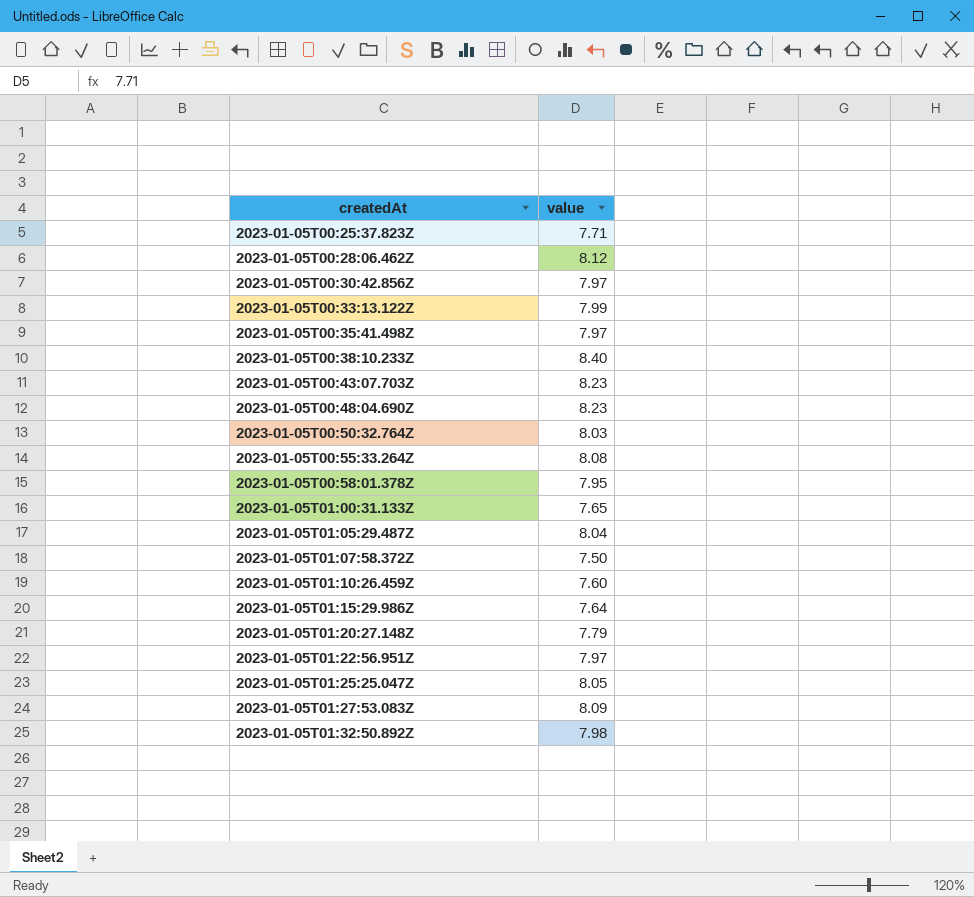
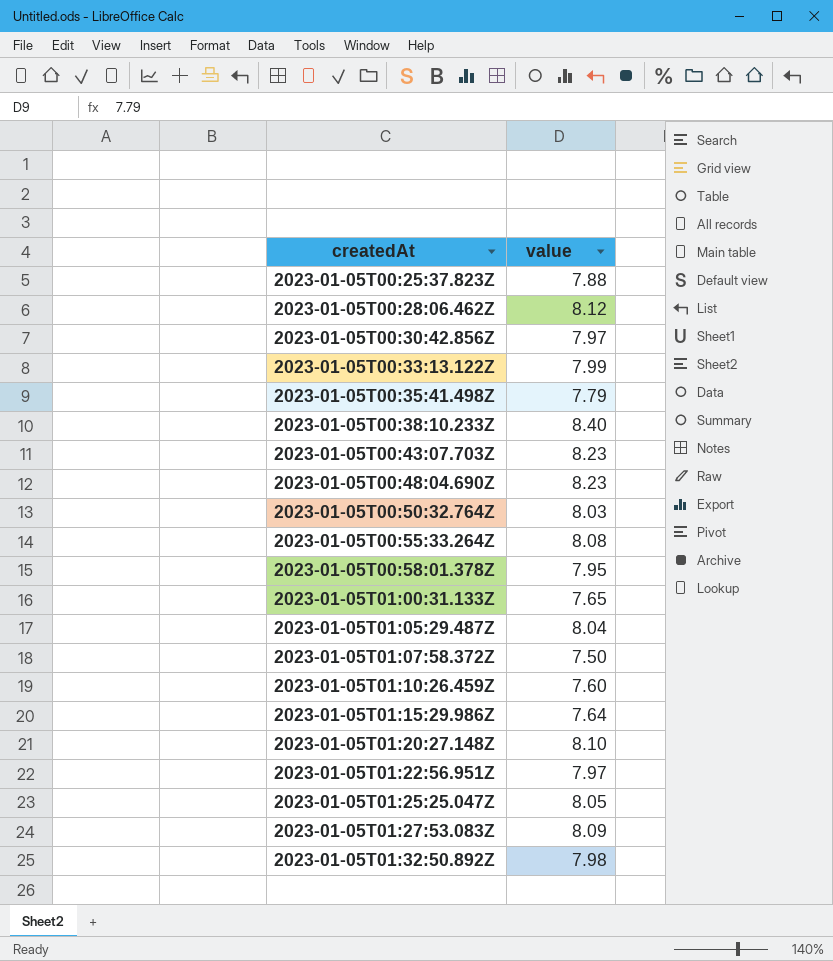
2023-01-05T00:25:37.823Z | value: 7.71 -> 7.88
2023-01-05T00:35:41.498Z | value: 7.97 -> 7.79
2023-01-05T01:20:27.148Z | value: 7.79 -> 8.10

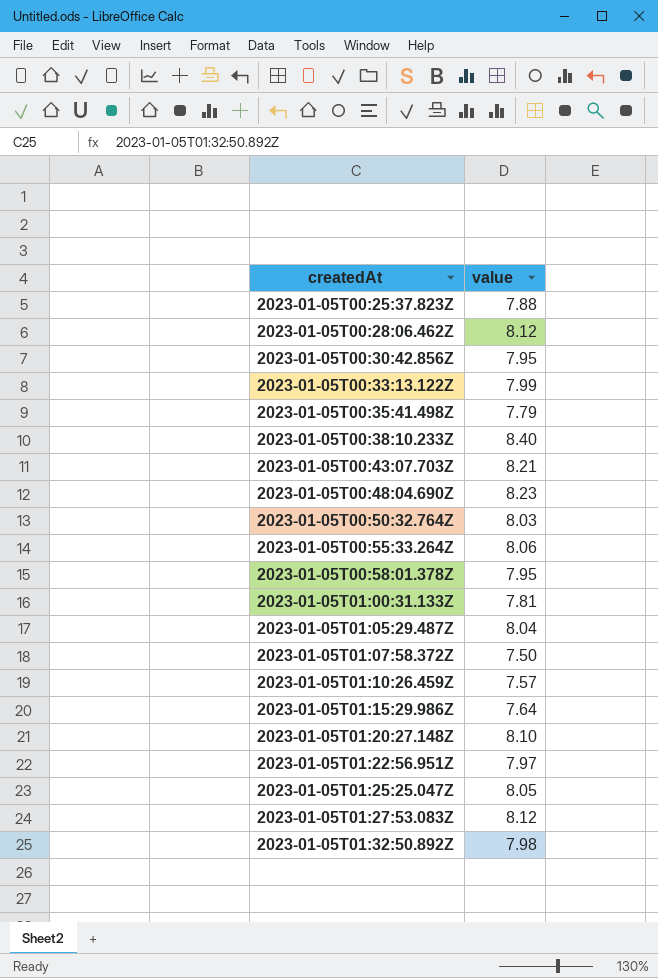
2023-01-05T00:30:42.856Z | value: 7.97 -> 7.95
2023-01-05T00:43:07.703Z | value: 8.23 -> 8.21
2023-01-05T00:55:33.264Z | value: 8.08 -> 8.06
2023-01-05T01:00:31.133Z | value: 7.65 -> 7.81
2023-01-05T01:10:26.459Z | value: 7.60 -> 7.57
2023-01-05T01:27:53.083Z | value: 8.09 -> 8.12

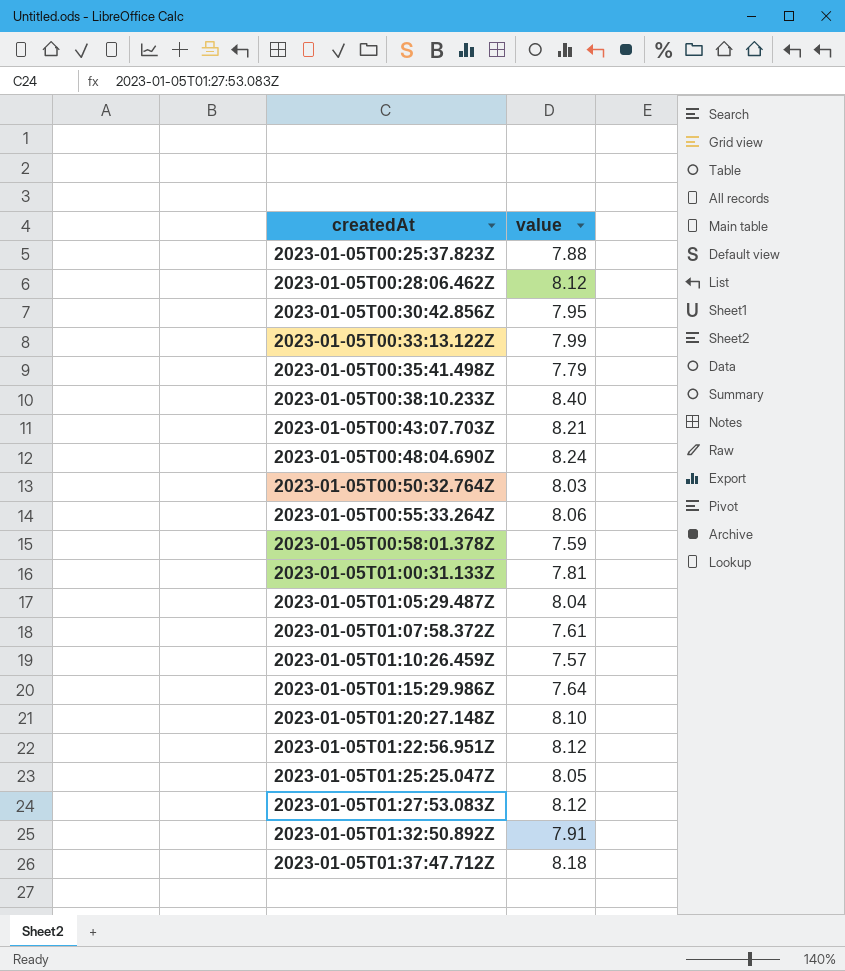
2023-01-05T00:48:04.690Z | value: 8.23 -> 8.24
2023-01-05T00:58:01.378Z | value: 7.95 -> 7.59
2023-01-05T01:07:58.372Z | value: 7.50 -> 7.61
2023-01-05T01:22:56.951Z | value: 7.97 -> 8.12
2023-01-05T01:32:50.892Z | value: 7.98 -> 7.91
row 2023-01-05T01:37:47.712Z: none -> 8.18

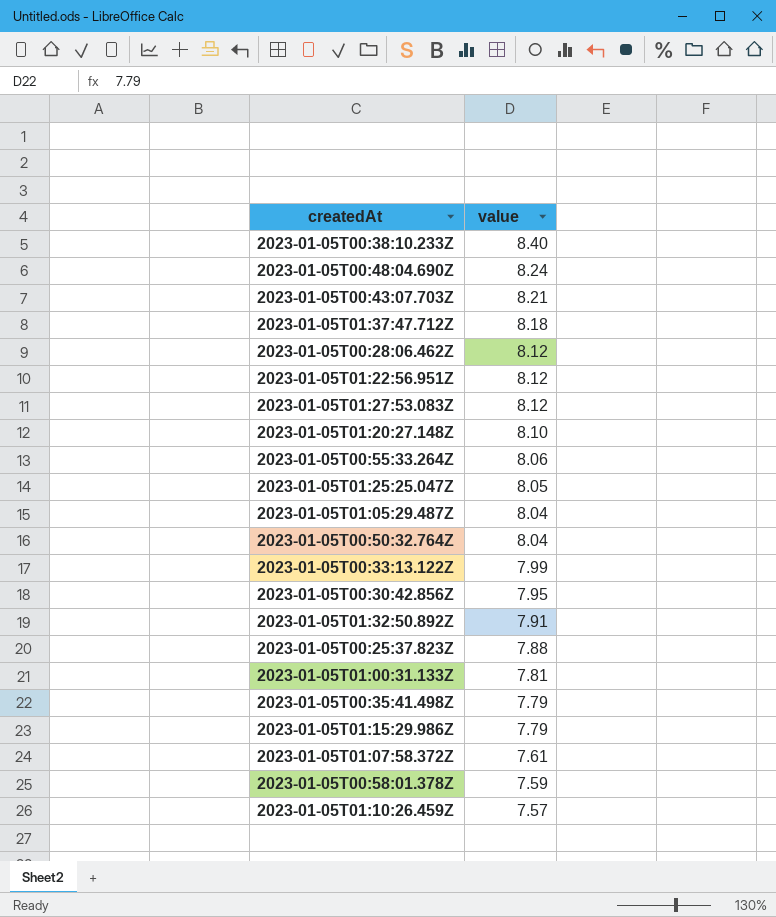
row order: createdAt ascending -> value descending
2023-01-05T00:50:32.764Z | value: 8.03 -> 8.04
2023-01-05T01:15:29.986Z | value: 7.64 -> 7.79

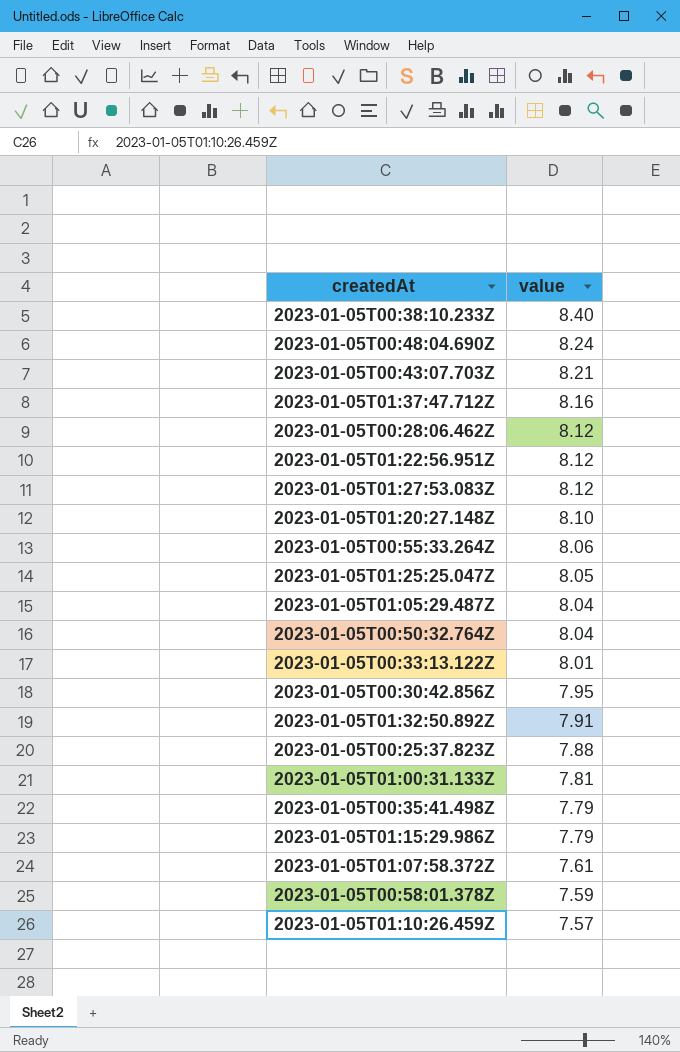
2023-01-05T01:37:47.712Z | value: 8.18 -> 8.16
2023-01-05T00:33:13.122Z | value: 7.99 -> 8.01

